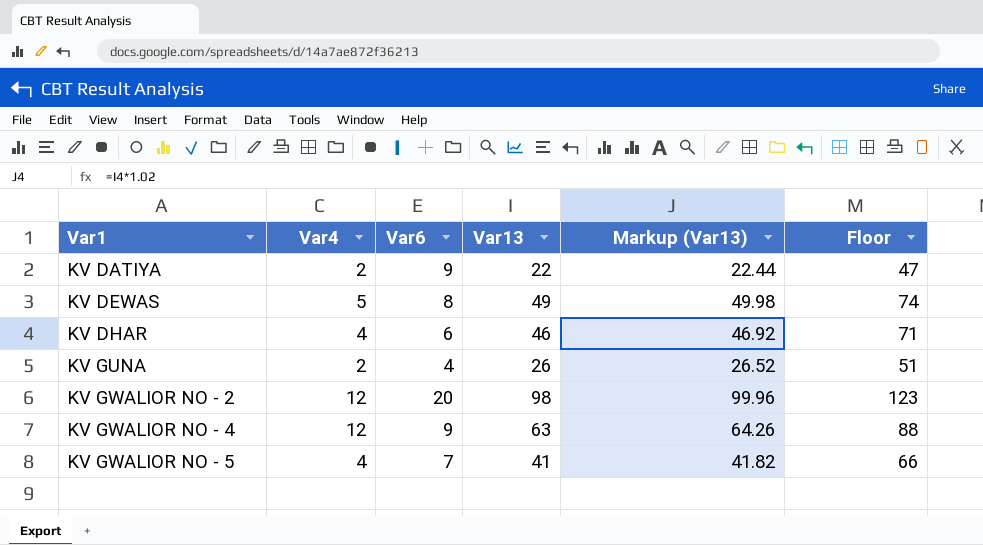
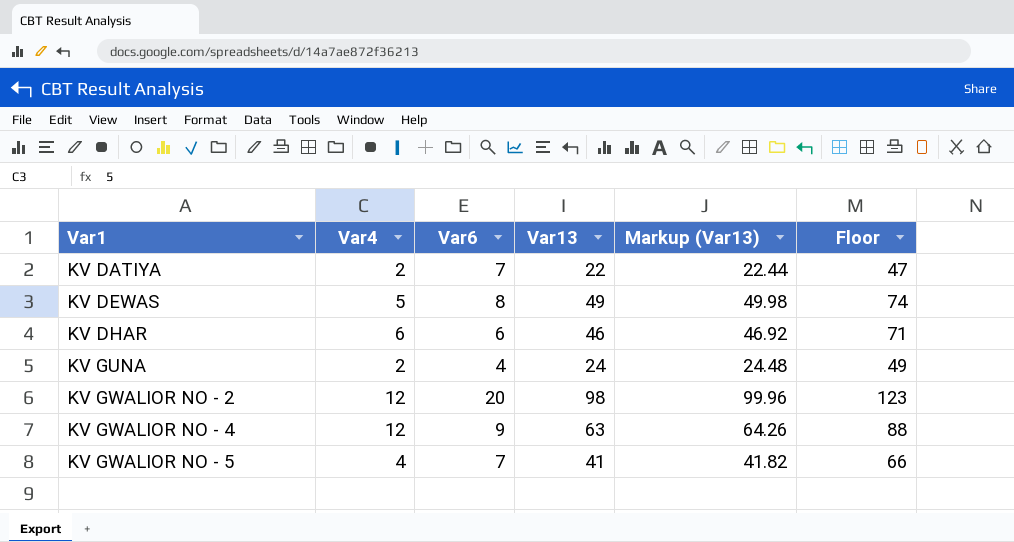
KV DATIYA | Var6: 9 -> 7
KV DHAR | Var4: 4 -> 6
KV GUNA | Var13: 26 -> 24
KV GUNA | Markup (Var13): 26.52 -> 24.48
KV GUNA | Floor: 51 -> 49

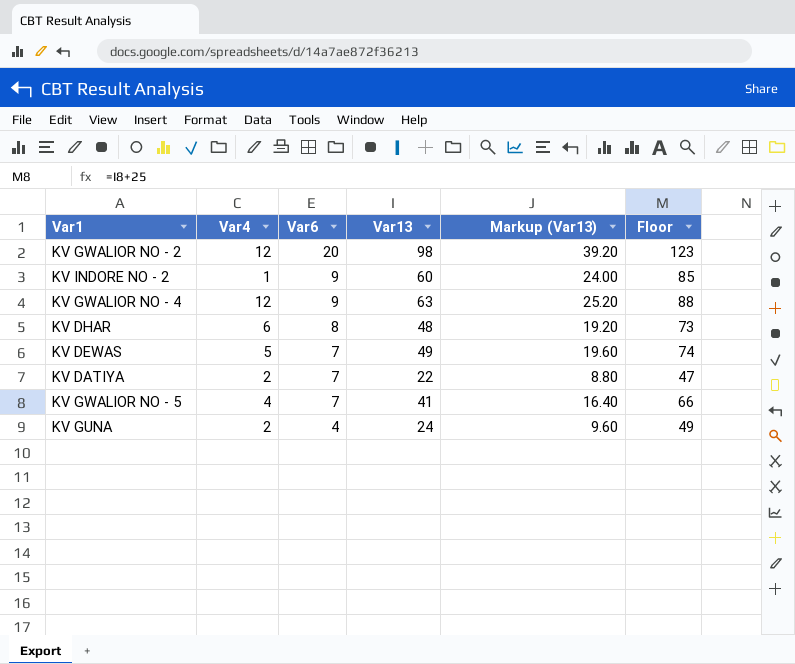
row order: Var1 ascending -> Var6 descending
column Markup (Var13) | formula: [Var13] * 1.02 -> [Var13] * 0.4
row KV INDORE NO - 2: none -> 1 | 9 | 60 | 24.00 | 85
KV DHAR | Var6: 6 -> 8
KV DHAR | Var13: 46 -> 48
KV DHAR | Floor: 71 -> 73
KV DEWAS | Var6: 8 -> 7

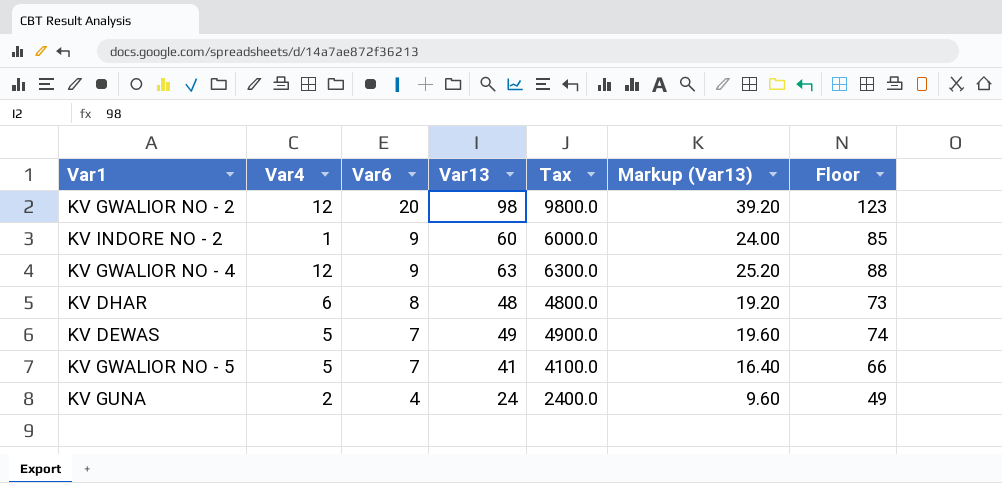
column Tax | formula: none -> [Var13] * 100
row KV DATIYA: 2 | 7 | 22 | 8.80 | 47 -> none
KV GWALIOR NO - 5 | Var4: 4 -> 5

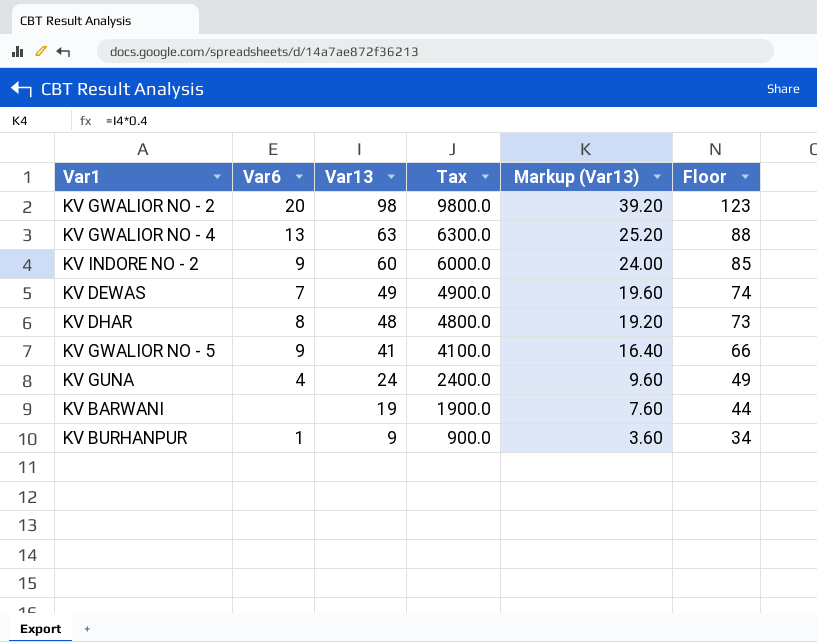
row order: Var6 descending -> Var13 descending
column Var4 | position: 2 -> none
KV GWALIOR NO - 4 | Var6: 9 -> 13
KV GWALIOR NO - 5 | Var6: 7 -> 9
row KV BARWANI: none -> none | 19 | 1900.0 | 7.60 | 44
row KV BURHANPUR: none -> 1 | 9 | 900.0 | 3.60 | 34

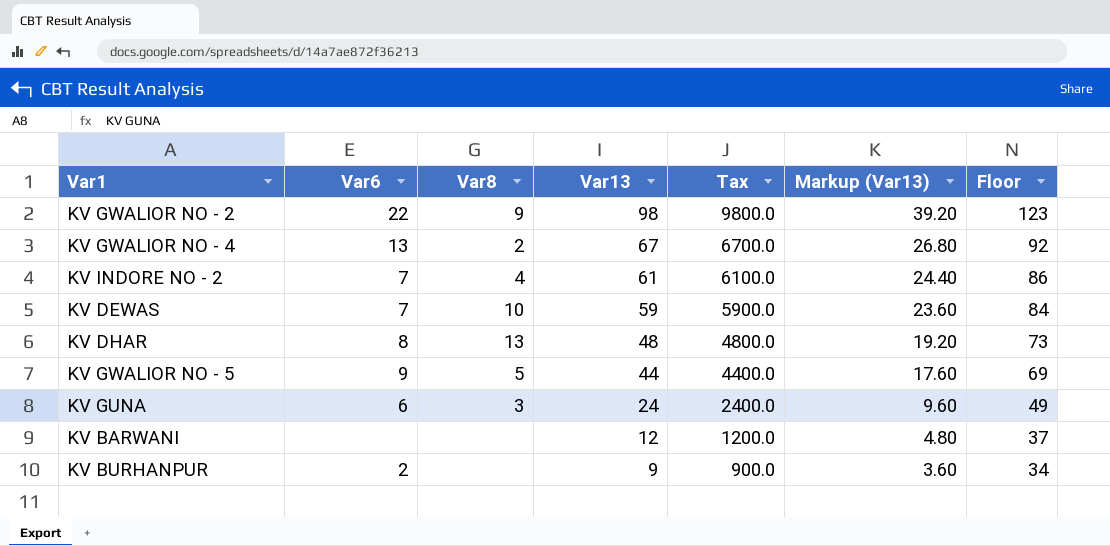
column Var8 | position: none -> 3
KV GWALIOR NO - 2 | Var6: 20 -> 22
KV GWALIOR NO - 4 | Var13: 63 -> 67
KV GWALIOR NO - 4 | Tax: 6300.0 -> 6700.0
KV GWALIOR NO - 4 | Markup (Var13): 25.20 -> 26.80
KV GWALIOR NO - 4 | Floor: 88 -> 92
KV INDORE NO - 2 | Var6: 9 -> 7
KV INDORE NO - 2 | Var13: 60 -> 61
KV INDORE NO - 2 | Tax: 6000.0 -> 6100.0
KV INDORE NO - 2 | Markup (Var13): 24.00 -> 24.40
KV INDORE NO - 2 | Floor: 85 -> 86
KV DEWAS | Var13: 49 -> 59
KV DEWAS | Tax: 4900.0 -> 5900.0
KV DEWAS | Markup (Var13): 19.60 -> 23.60
KV DEWAS | Floor: 74 -> 84
KV GWALIOR NO - 5 | Var13: 41 -> 44
KV GWALIOR NO - 5 | Tax: 4100.0 -> 4400.0
KV GWALIOR NO - 5 | Markup (Var13): 16.40 -> 17.60
KV GWALIOR NO - 5 | Floor: 66 -> 69
KV GUNA | Var6: 4 -> 6
KV BARWANI | Var13: 19 -> 12
KV BARWANI | Tax: 1900.0 -> 1200.0
KV BARWANI | Markup (Var13): 7.60 -> 4.80
KV BARWANI | Floor: 44 -> 37
KV BURHANPUR | Var6: 1 -> 2

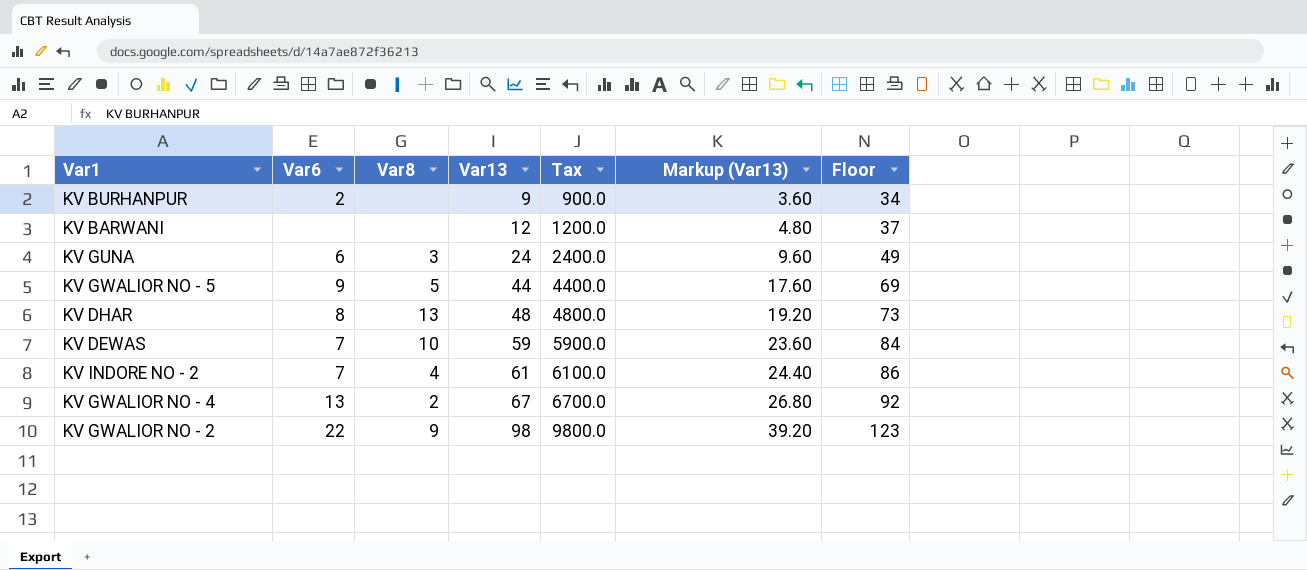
row order: Var13 descending -> Var13 ascending

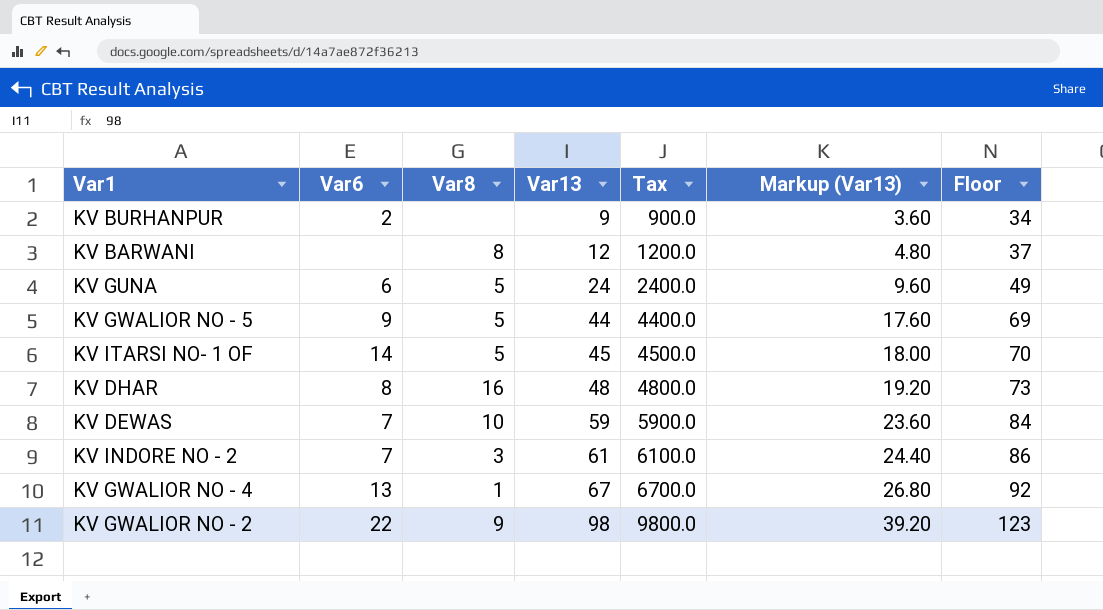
KV BARWANI | Var8: none -> 8
KV GUNA | Var8: 3 -> 5
row KV ITARSI NO- 1 OF: none -> 14 | 5 | 45 | 4500.0 | 18.00 | 70
KV DHAR | Var8: 13 -> 16
KV INDORE NO - 2 | Var8: 4 -> 3
KV GWALIOR NO - 4 | Var8: 2 -> 1

